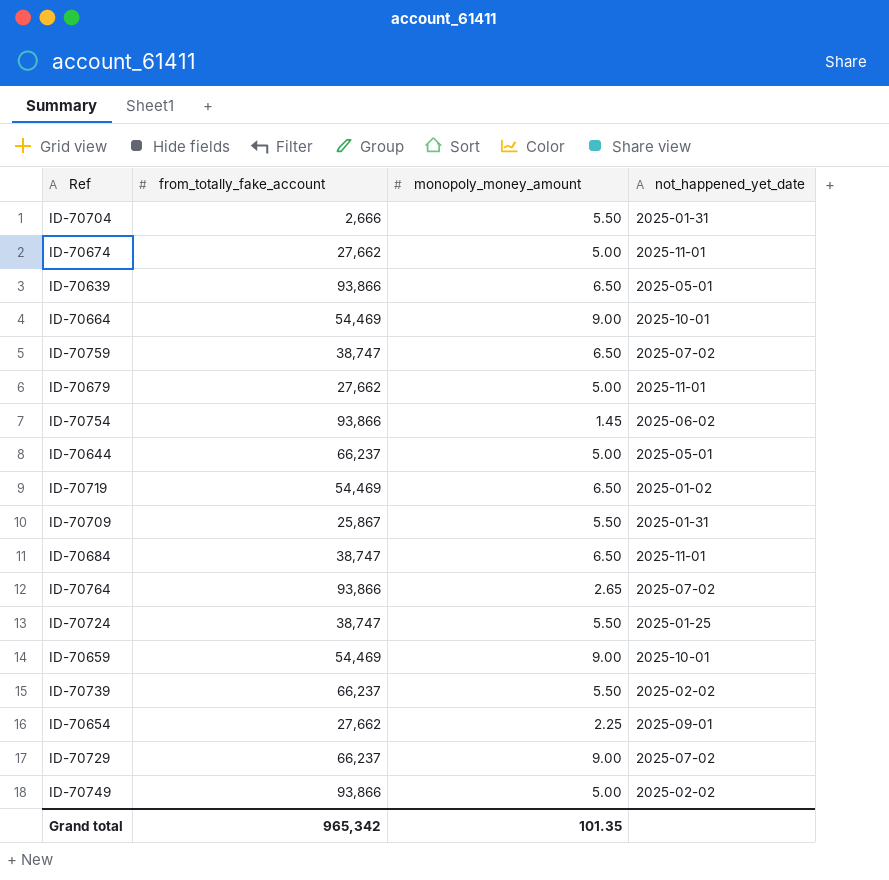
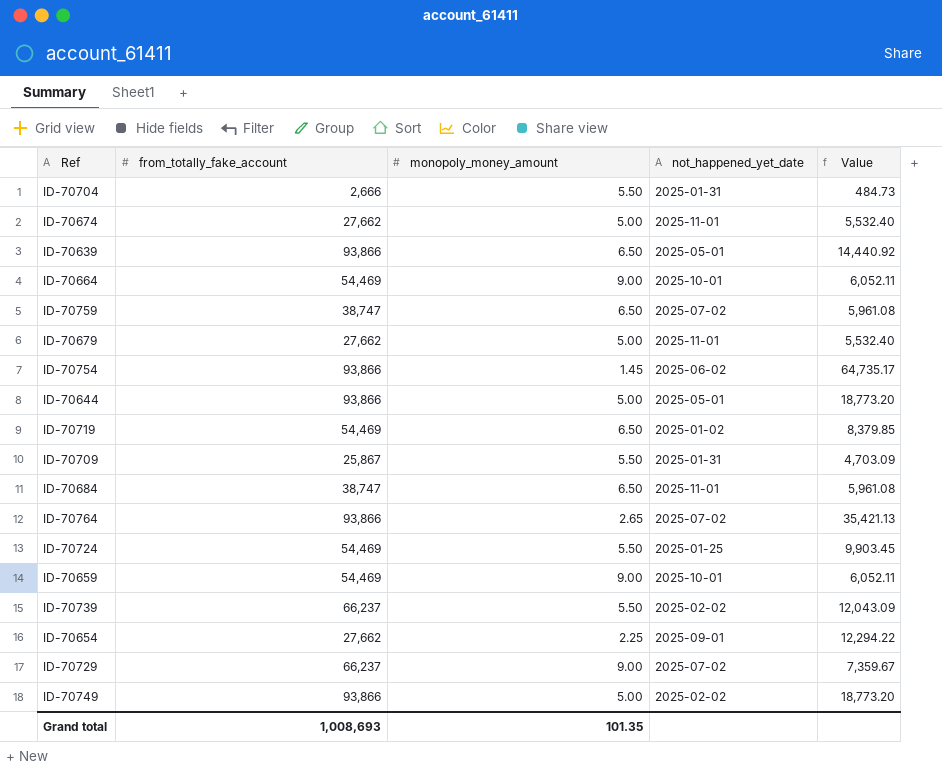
column Value | formula: none -> [from_totally_fake_account] / [monopoly_money_amount]
ID-70644 | from_totally_fake_account: 66,237 -> 93,866
ID-70724 | from_totally_fake_account: 38,747 -> 54,469
Grand total | from_totally_fake_account: 965,342 -> 1,008,693

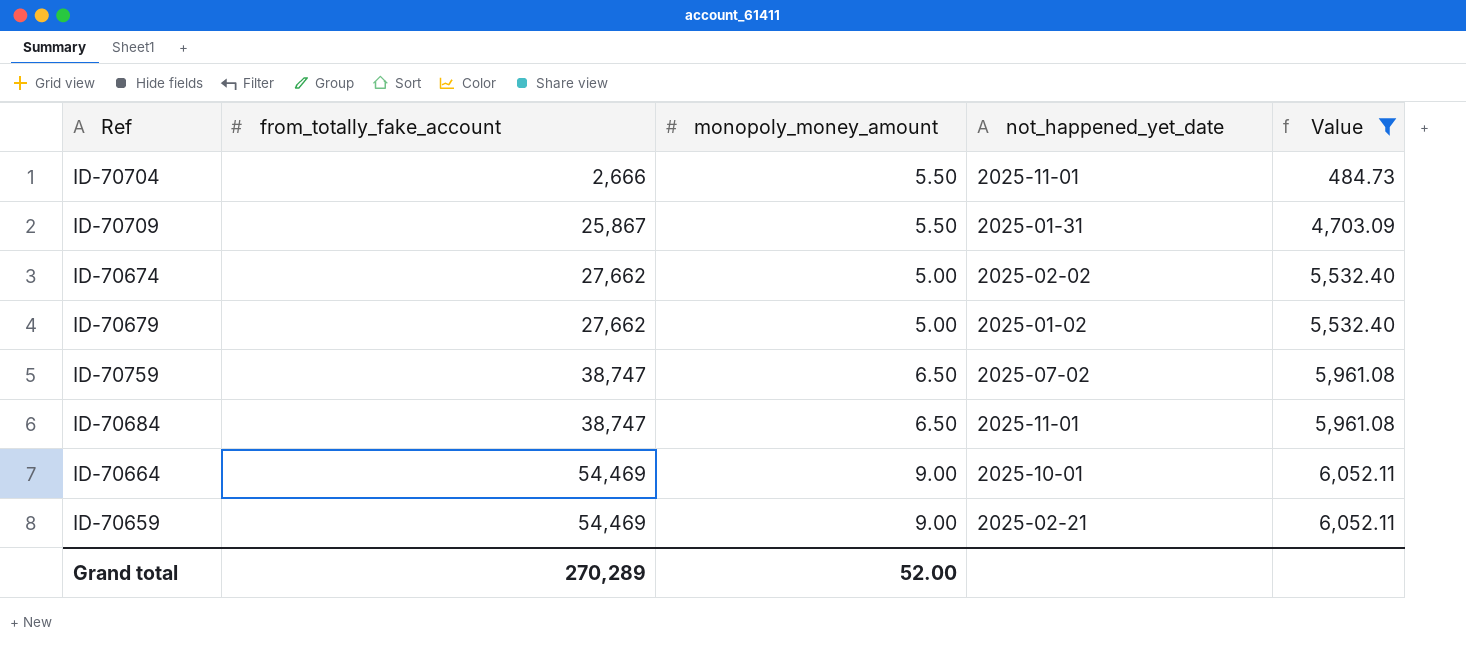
filter: none -> Value <= 6,052.11
row order: none -> from_totally_fake_account ascending
ID-70704 | not_happened_yet_date: 2025-01-31 -> 2025-11-01
ID-70674 | not_happened_yet_date: 2025-11-01 -> 2025-02-02
ID-70679 | not_happened_yet_date: 2025-11-01 -> 2025-01-02
ID-70659 | not_happened_yet_date: 2025-10-01 -> 2025-02-21
Grand total | from_totally_fake_account: 1,008,693 -> 270,289
Grand total | monopoly_money_amount: 101.35 -> 52.00

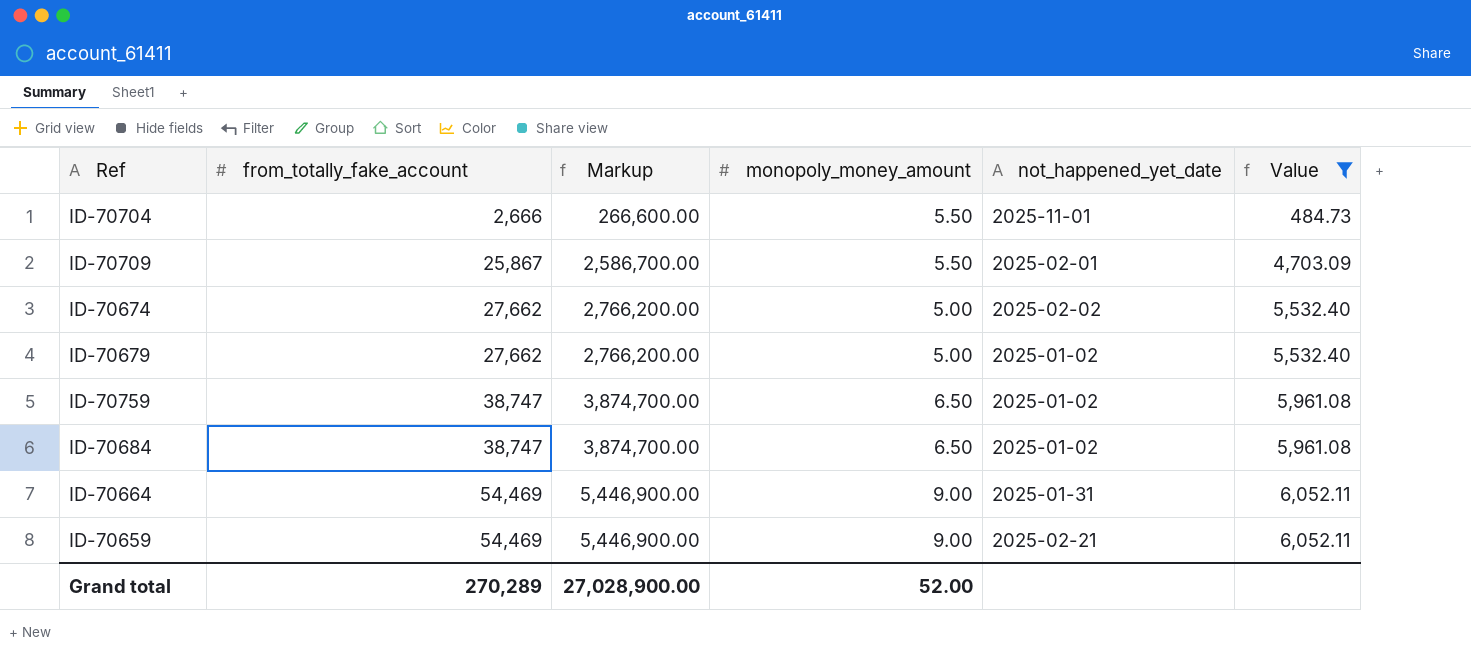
column Markup | formula: none -> [from_totally_fake_account] * 100
ID-70709 | not_happened_yet_date: 2025-01-31 -> 2025-02-01
ID-70759 | not_happened_yet_date: 2025-07-02 -> 2025-01-02
ID-70684 | not_happened_yet_date: 2025-11-01 -> 2025-01-02
ID-70664 | not_happened_yet_date: 2025-10-01 -> 2025-01-31

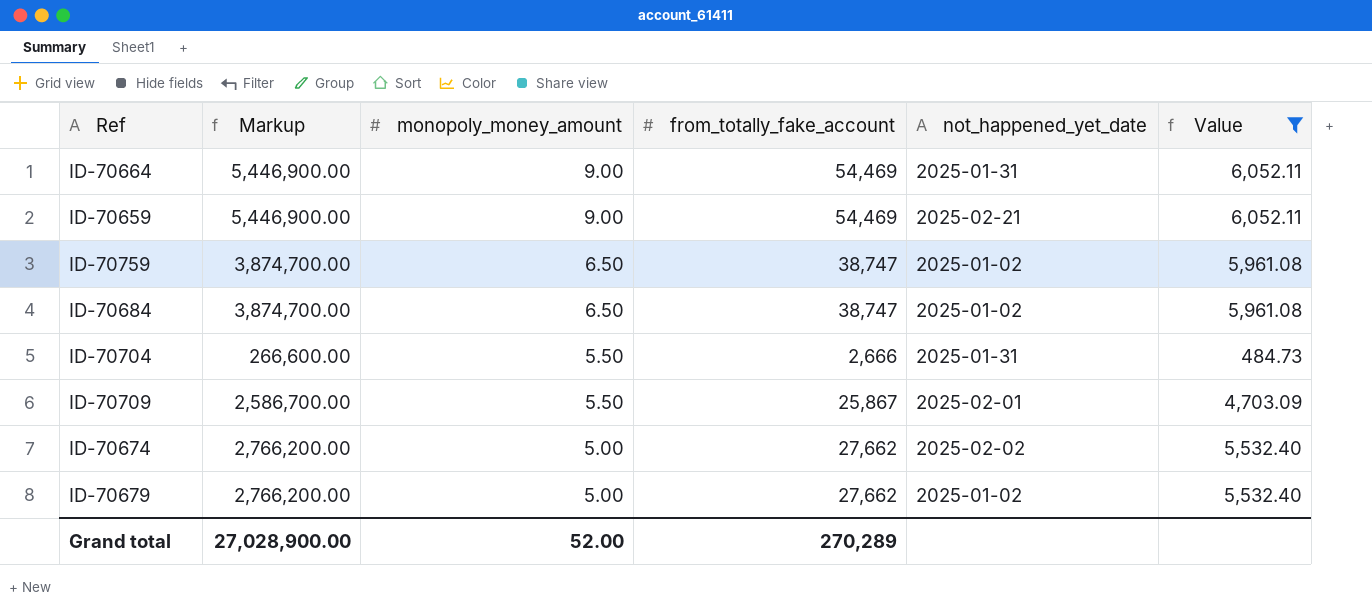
row order: from_totally_fake_account ascending -> monopoly_money_amount descending
column from_totally_fake_account | position: 2 -> 4
ID-70704 | not_happened_yet_date: 2025-11-01 -> 2025-01-31

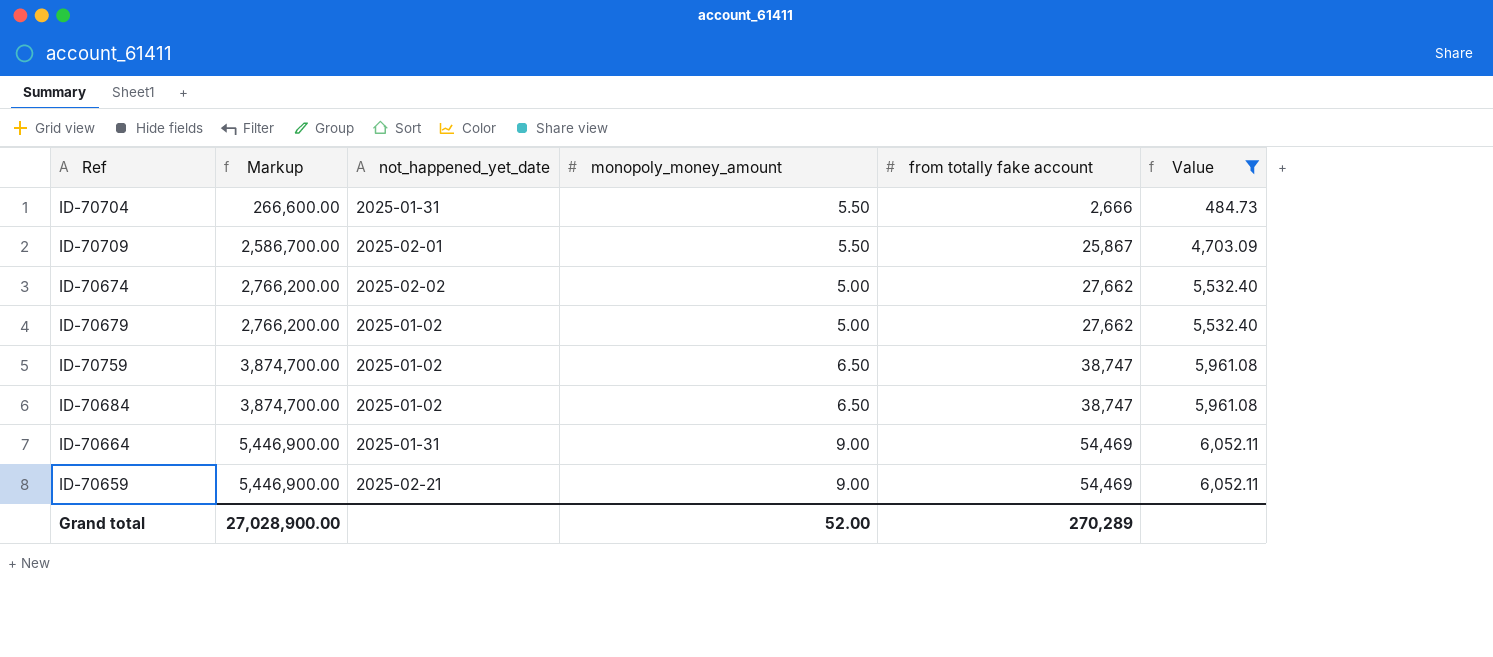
row order: monopoly_money_amount descending -> Markup ascending
column not_happened_yet_date | position: 5 -> 3
column name: from_totally_fake_account -> from totally fake account

